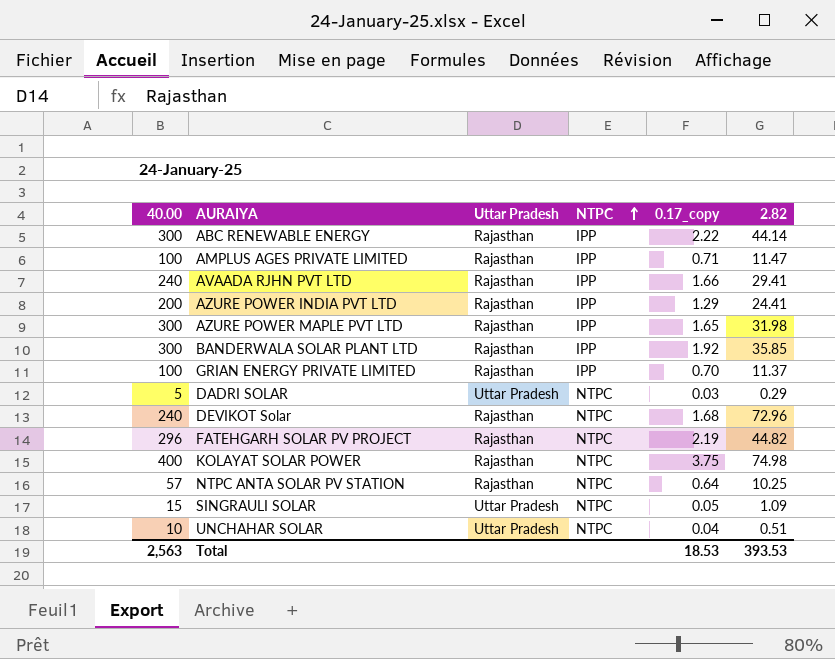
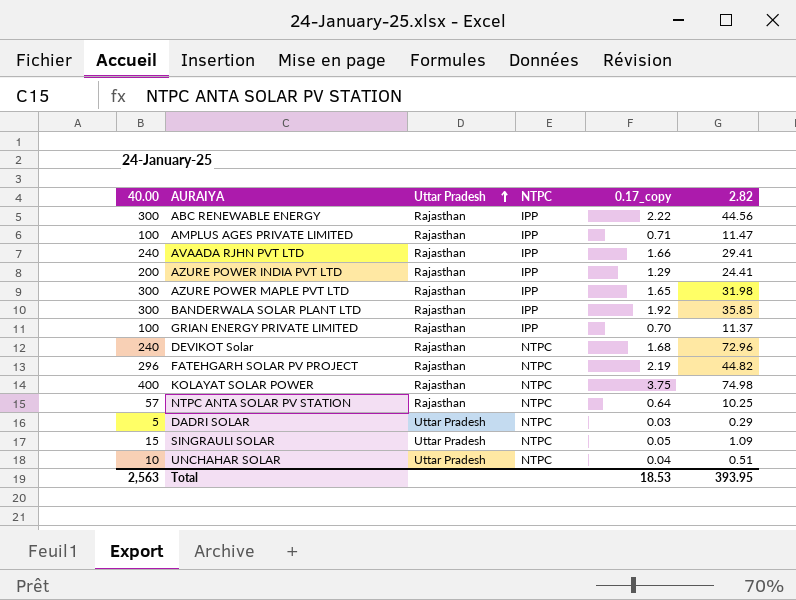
row order: NTPC ascending -> Uttar Pradesh ascending
ABC RENEWABLE ENERGY | 2.82: 44.14 -> 44.56
Total | 2.82: 393.53 -> 393.95

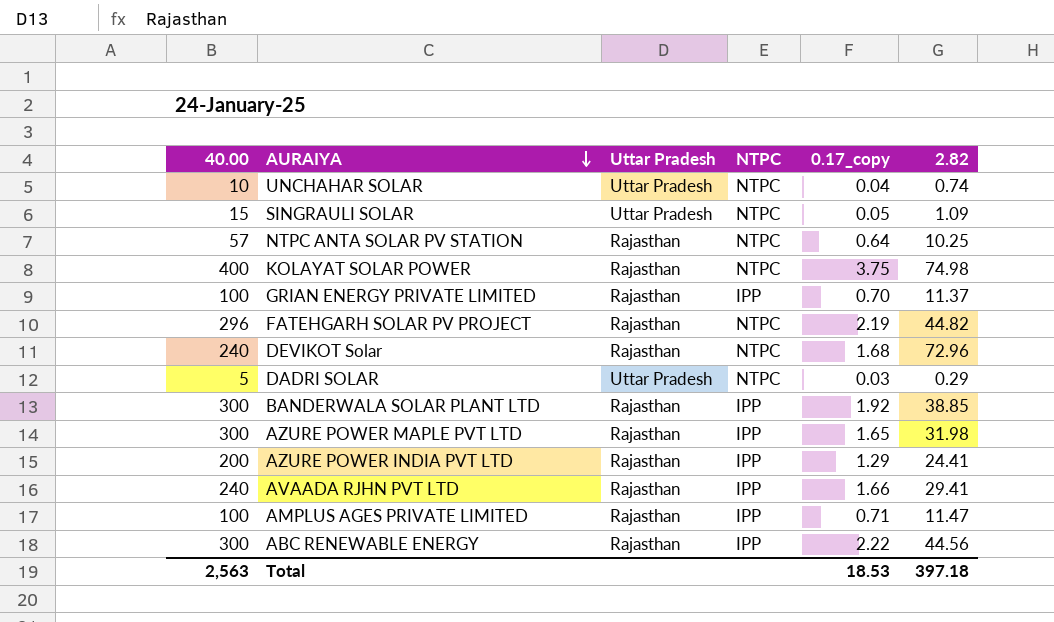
row order: Uttar Pradesh ascending -> AURAIYA descending
UNCHAHAR SOLAR | 2.82: 0.51 -> 0.74
BANDERWALA SOLAR PLANT LTD | 2.82: 35.85 -> 38.85
Total | 2.82: 393.95 -> 397.18

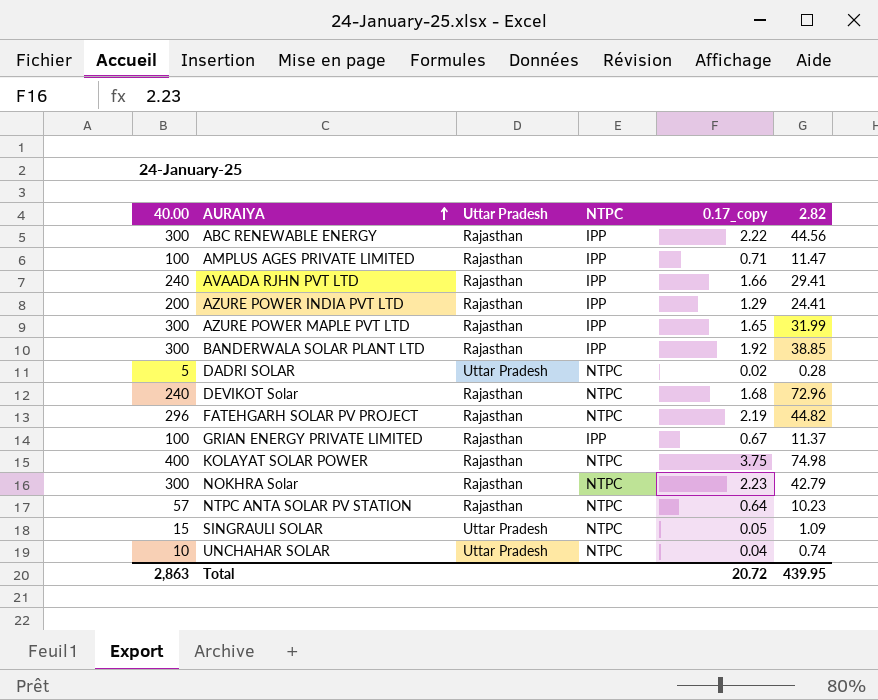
row order: AURAIYA descending -> AURAIYA ascending
AZURE POWER MAPLE PVT LTD | 2.82: 31.98 -> 31.99
DADRI SOLAR | 0.17_copy: 0.03 -> 0.02
DADRI SOLAR | 2.82: 0.29 -> 0.28
GRIAN ENERGY PRIVATE LIMITED | 0.17_copy: 0.70 -> 0.67
row NOKHRA Solar: none -> 300 | Rajasthan | NTPC | 2.23 | 42.79
NTPC ANTA SOLAR PV STATION | 2.82: 10.25 -> 10.23
Total | 40.00: 2,563 -> 2,863
Total | 0.17_copy: 18.53 -> 20.72
Total | 2.82: 397.18 -> 439.95

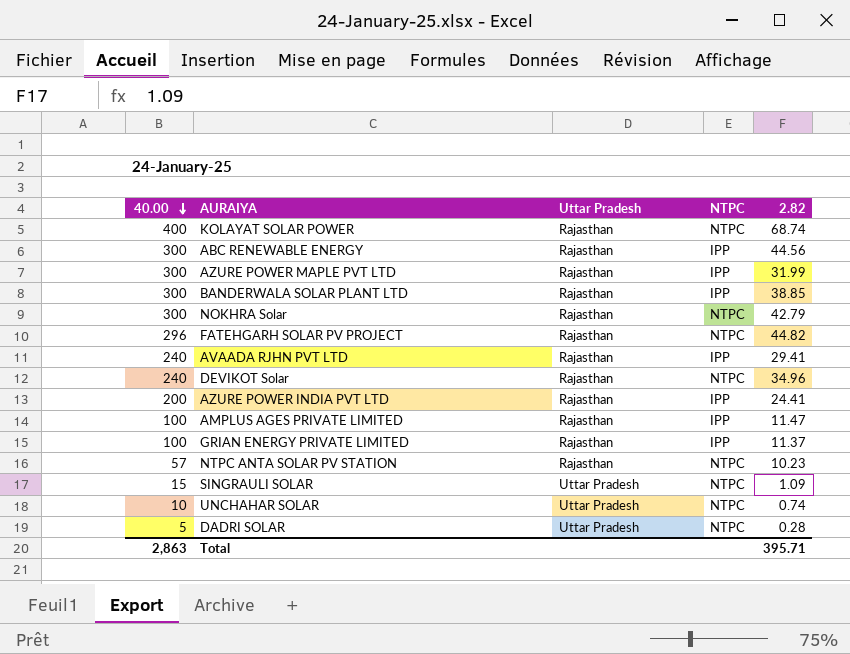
row order: AURAIYA ascending -> 40.00 descending
column 0.17_copy | position: 5 -> none
KOLAYAT SOLAR POWER | 2.82: 74.98 -> 68.74
DEVIKOT Solar | 2.82: 72.96 -> 34.96
Total | 2.82: 439.95 -> 395.71

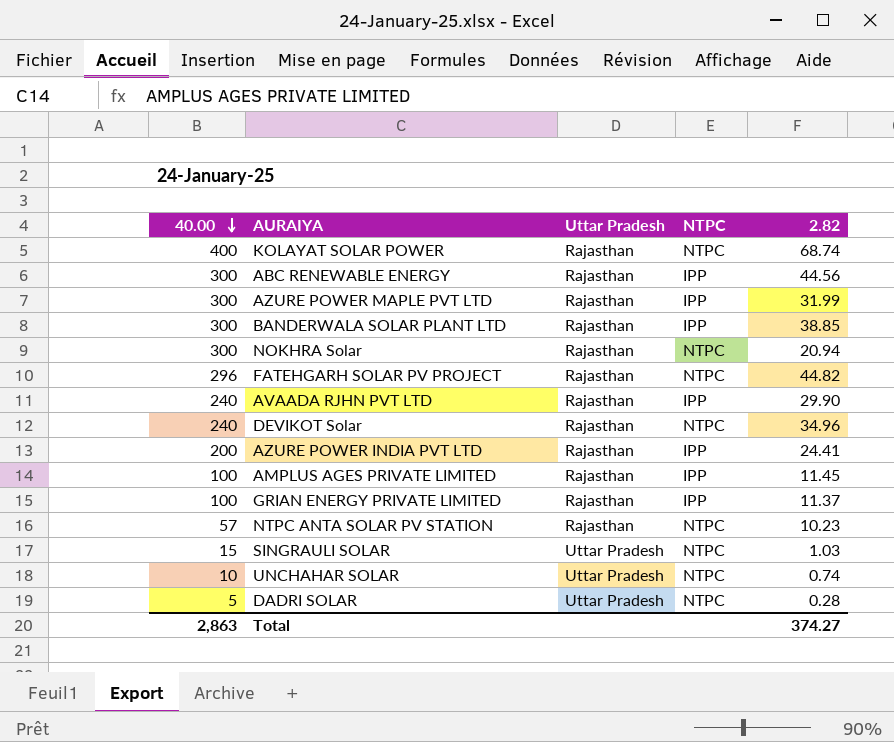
NOKHRA Solar | 2.82: 42.79 -> 20.94
AVAADA RJHN PVT LTD | 2.82: 29.41 -> 29.90
AMPLUS AGES PRIVATE LIMITED | 2.82: 11.47 -> 11.45
SINGRAULI SOLAR | 2.82: 1.09 -> 1.03
Total | 2.82: 395.71 -> 374.27

